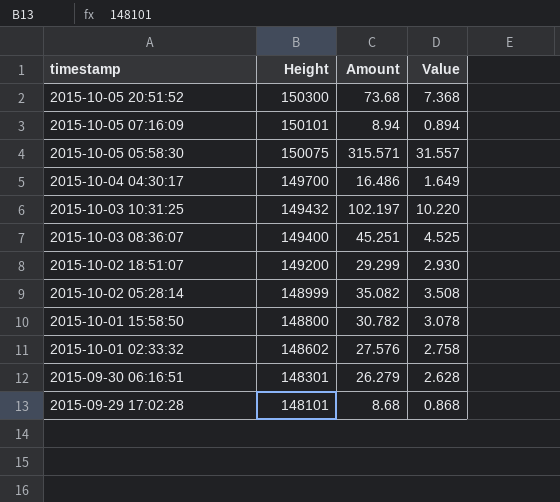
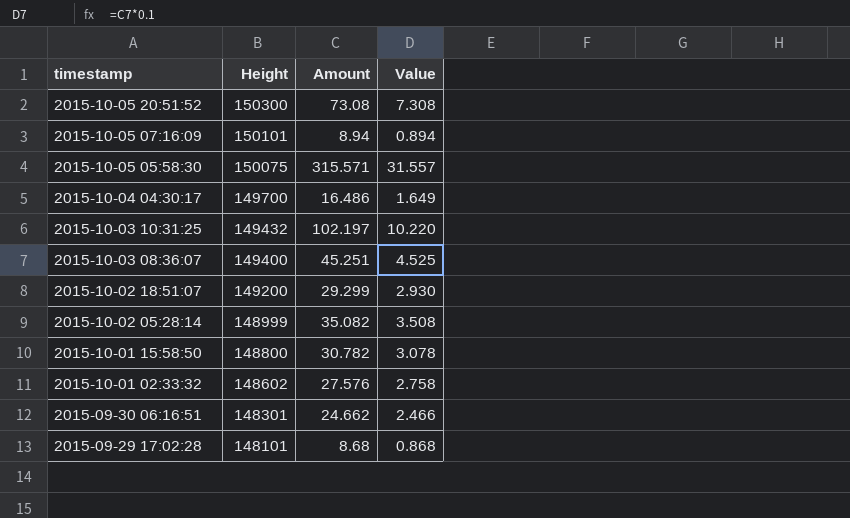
2015-10-05 20:51:52 | Amount: 73.68 -> 73.08
2015-10-05 20:51:52 | Value: 7.368 -> 7.308
2015-09-30 06:16:51 | Amount: 26.279 -> 24.662
2015-09-30 06:16:51 | Value: 2.628 -> 2.466

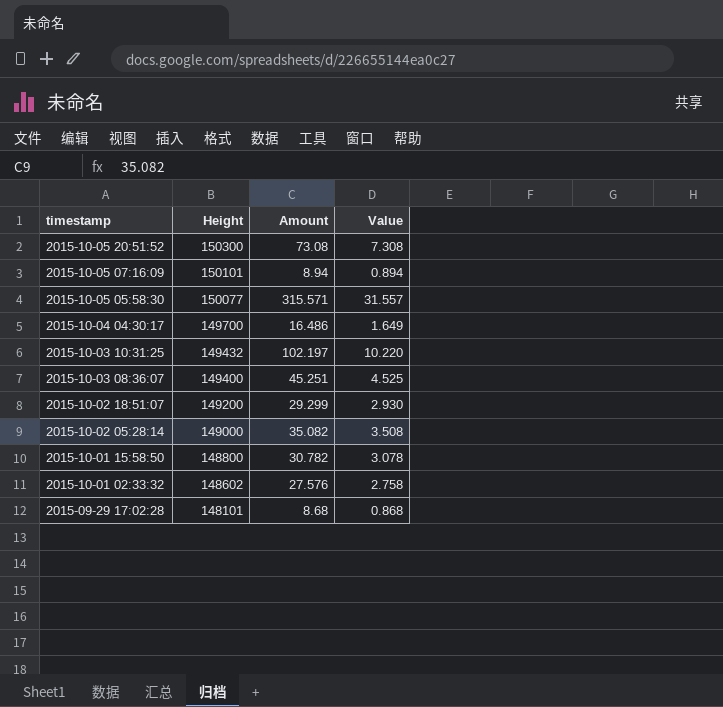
row 2015-09-30 06:16:51: 148301 | 24.662 | 2.466 -> none
2015-10-05 05:58:30 | Height: 150075 -> 150077
2015-10-02 05:28:14 | Height: 148999 -> 149000

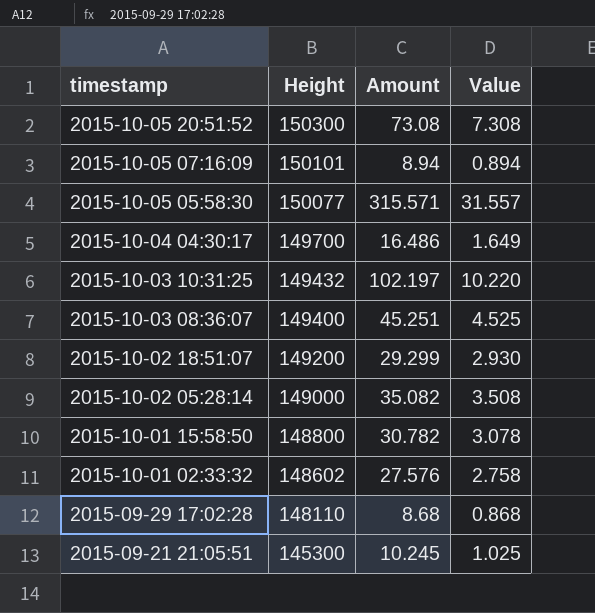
2015-09-29 17:02:28 | Height: 148101 -> 148110
row 2015-09-21 21:05:51: none -> 145300 | 10.245 | 1.025

